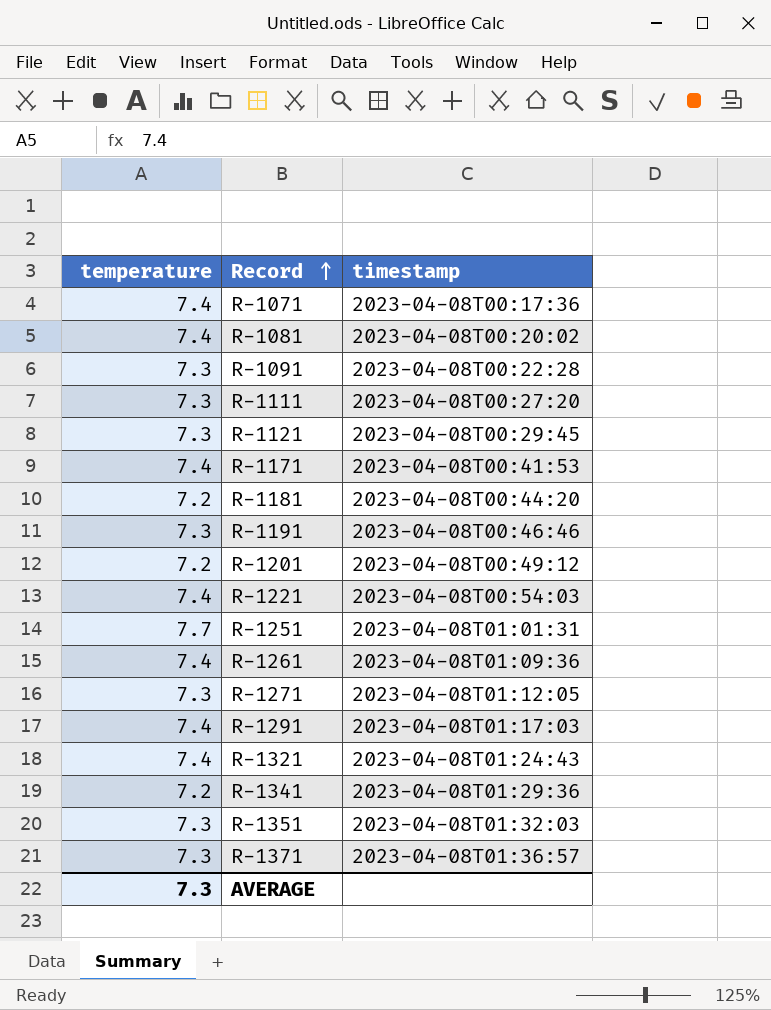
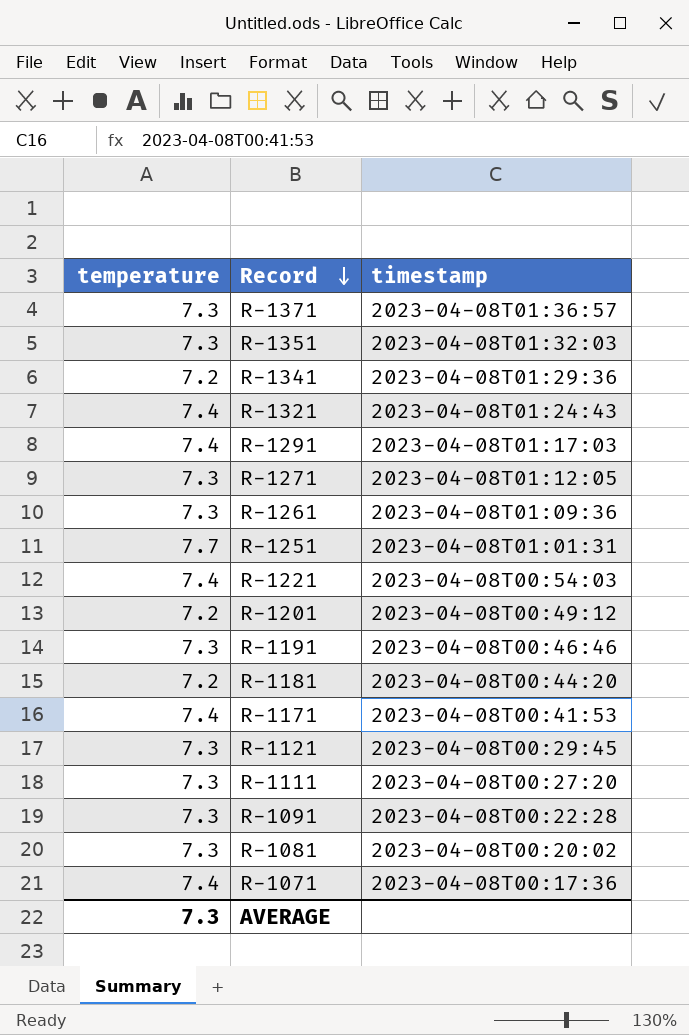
row order: Record ascending -> Record descending
R-1261 | temperature: 7.4 -> 7.3
R-1081 | temperature: 7.4 -> 7.3

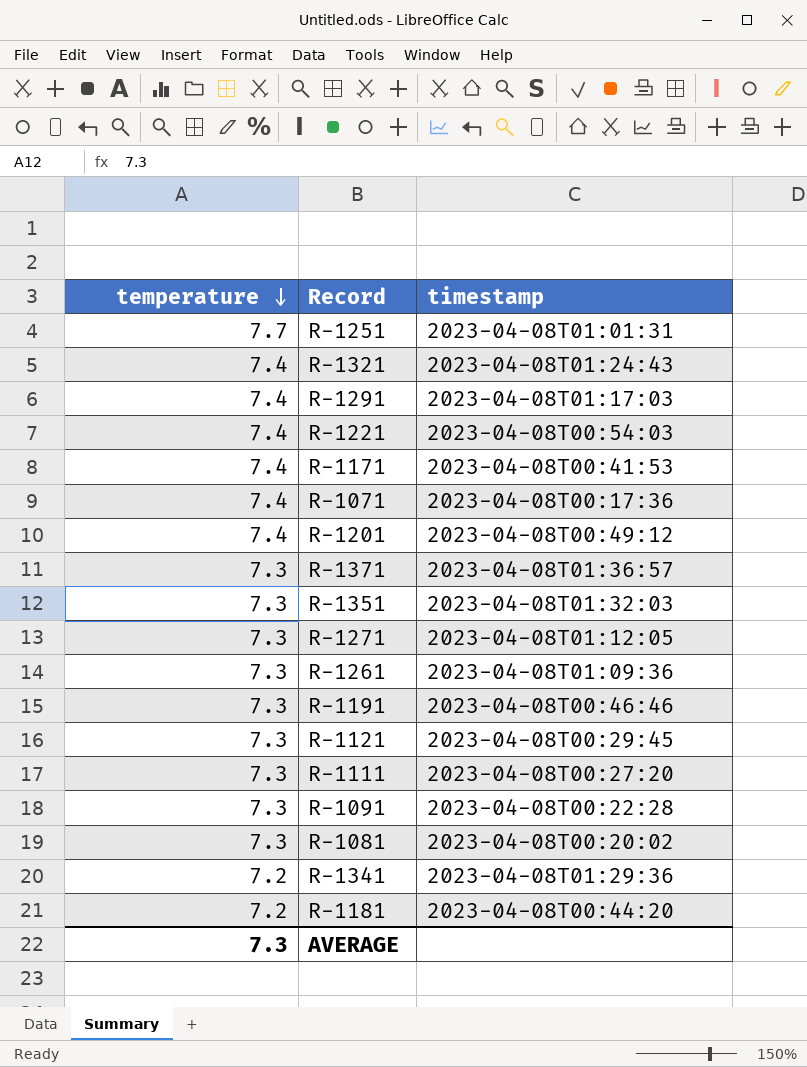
row order: Record descending -> temperature descending
R-1201 | temperature: 7.2 -> 7.4

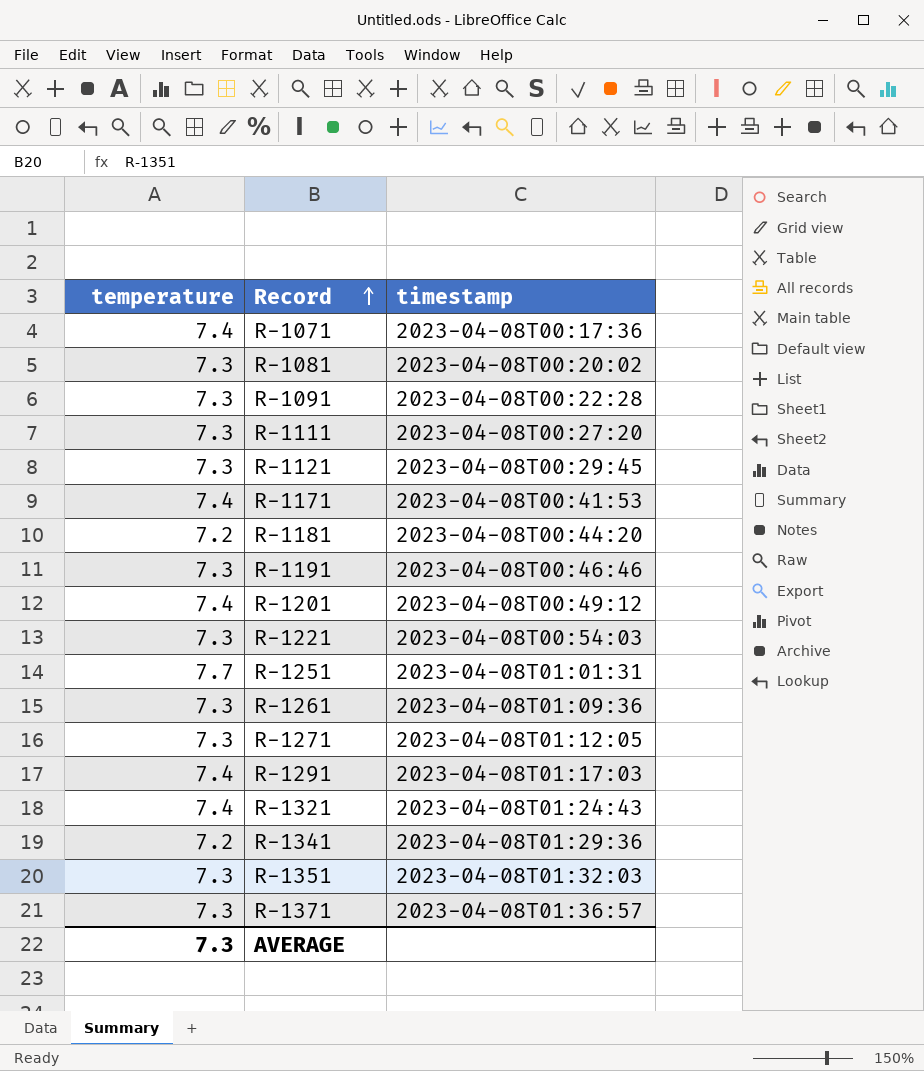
row order: temperature descending -> Record ascending
R-1221 | temperature: 7.4 -> 7.3

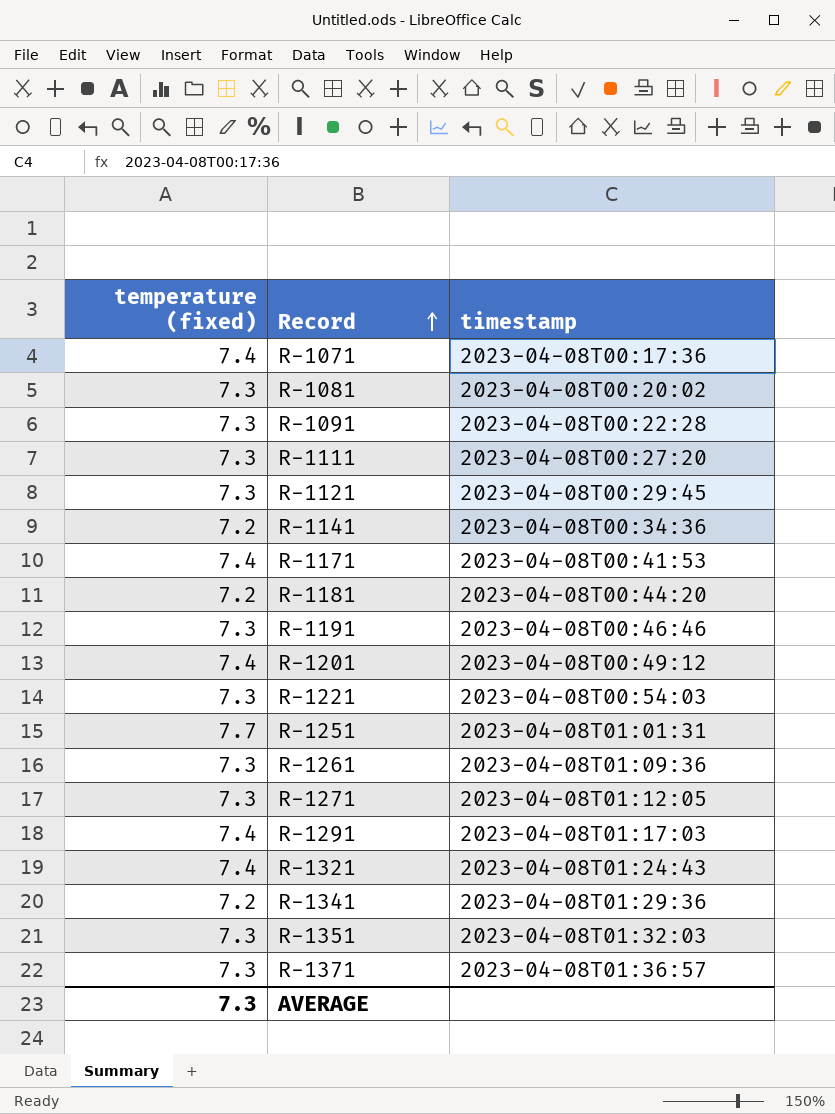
column name: temperature -> temperature (fixed)
row R-1141: none -> 7.2 | 2023-04-08T00:34:36

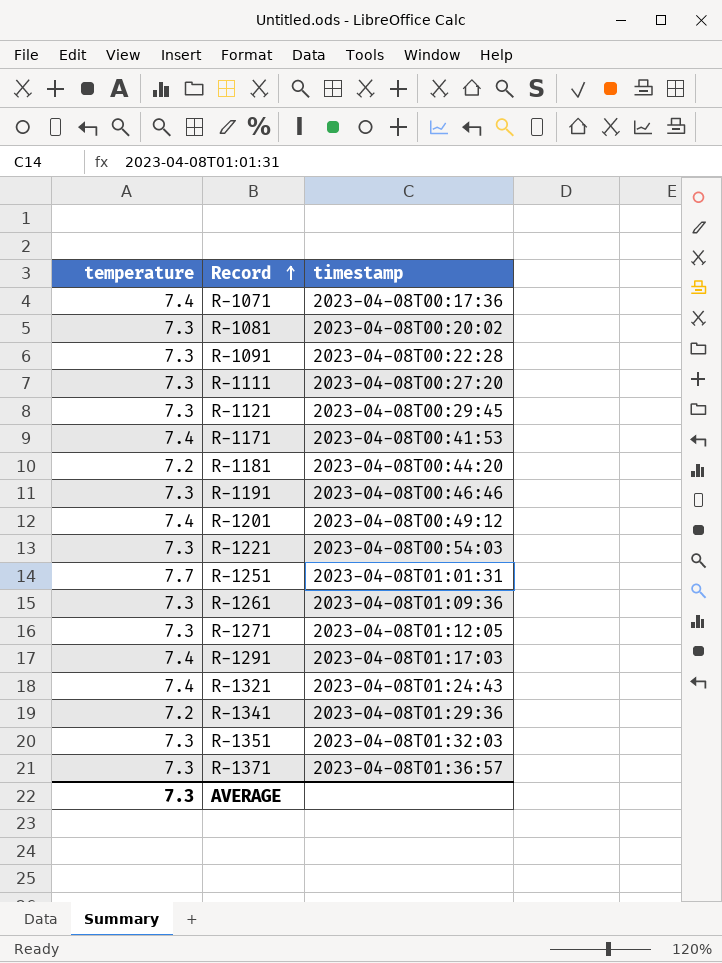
column name: temperature (fixed) -> temperature
row R-1141: 7.2 | 2023-04-08T00:34:36 -> none

